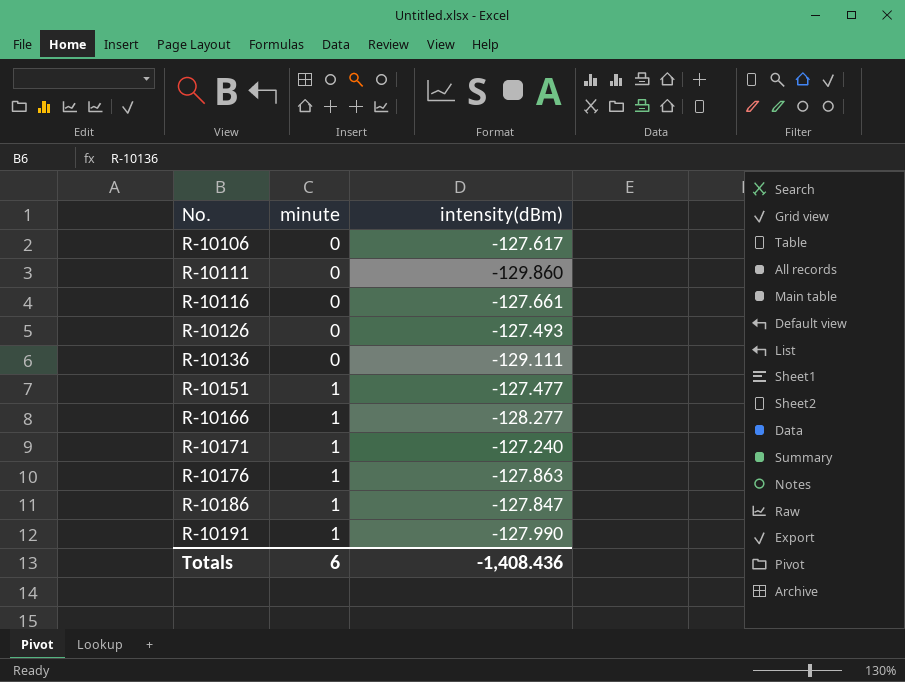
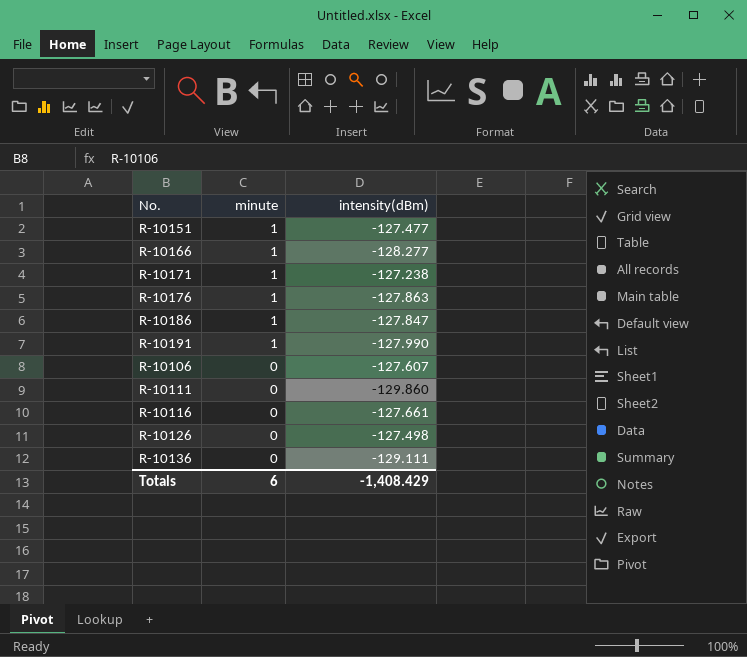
row order: No. ascending -> minute descending
R-10171 | intensity(dBm): -127.240 -> -127.238
R-10106 | intensity(dBm): -127.617 -> -127.607
R-10126 | intensity(dBm): -127.493 -> -127.498
Totals | intensity(dBm): -1,408.436 -> -1,408.429

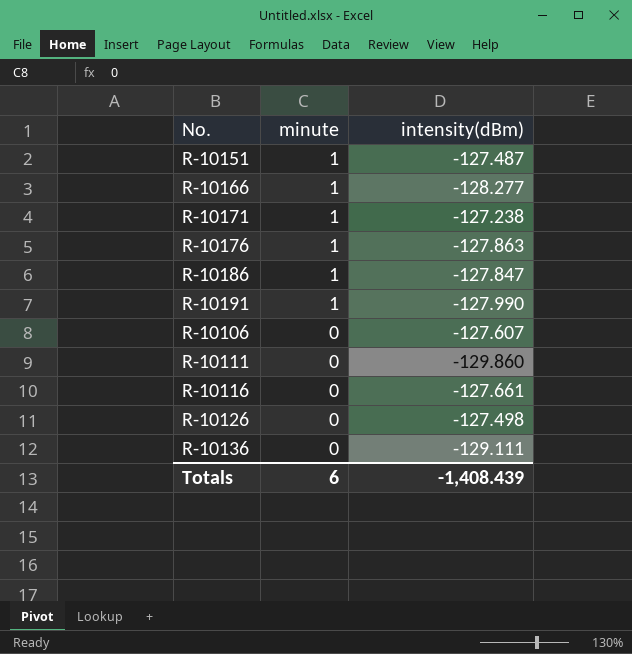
R-10151 | intensity(dBm): -127.477 -> -127.487
Totals | intensity(dBm): -1,408.429 -> -1,408.439

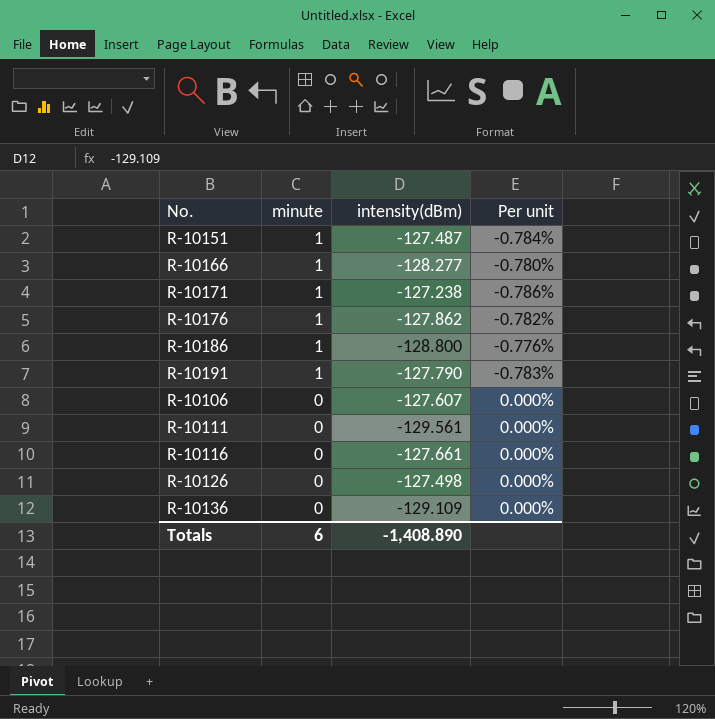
column Per unit | formula: none -> [minute] / [intensity(dBm)]
R-10176 | intensity(dBm): -127.863 -> -127.862
R-10186 | intensity(dBm): -127.847 -> -128.800
R-10191 | intensity(dBm): -127.990 -> -127.790
R-10111 | intensity(dBm): -129.860 -> -129.561
R-10136 | intensity(dBm): -129.111 -> -129.109
Totals | intensity(dBm): -1,408.439 -> -1,408.890

